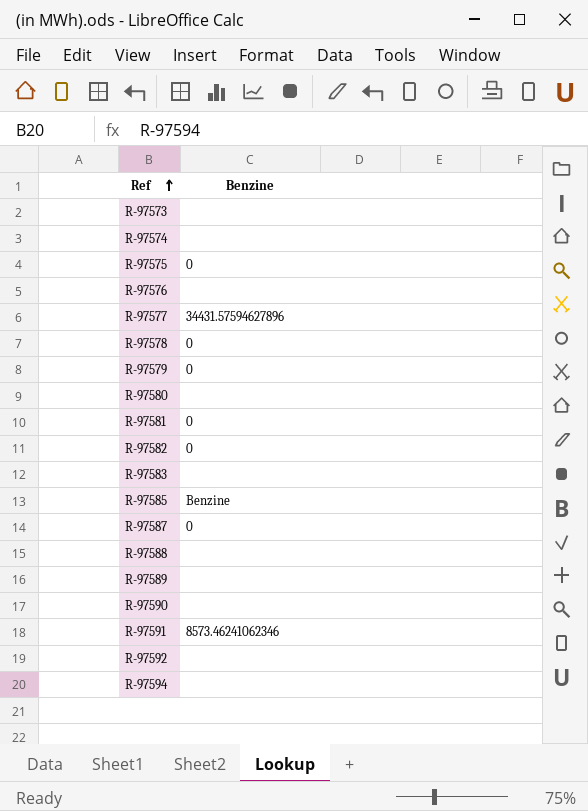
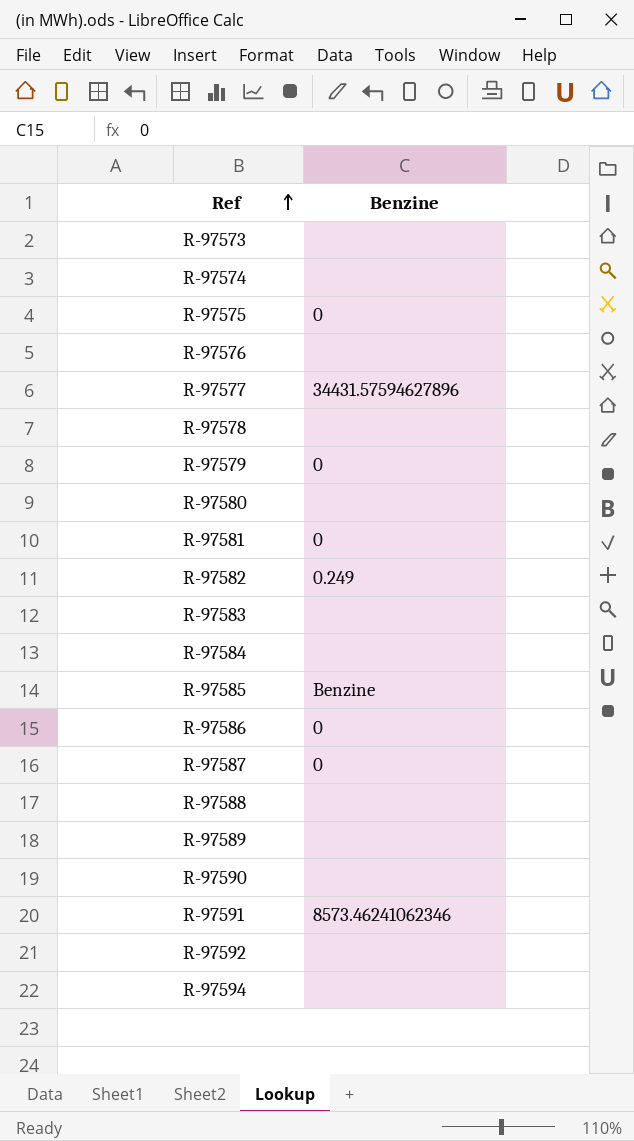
R-97578 | Benzine: 0 -> none
R-97582 | Benzine: 0 -> 0.249
row R-97584: none -> none
row R-97586: none -> 0

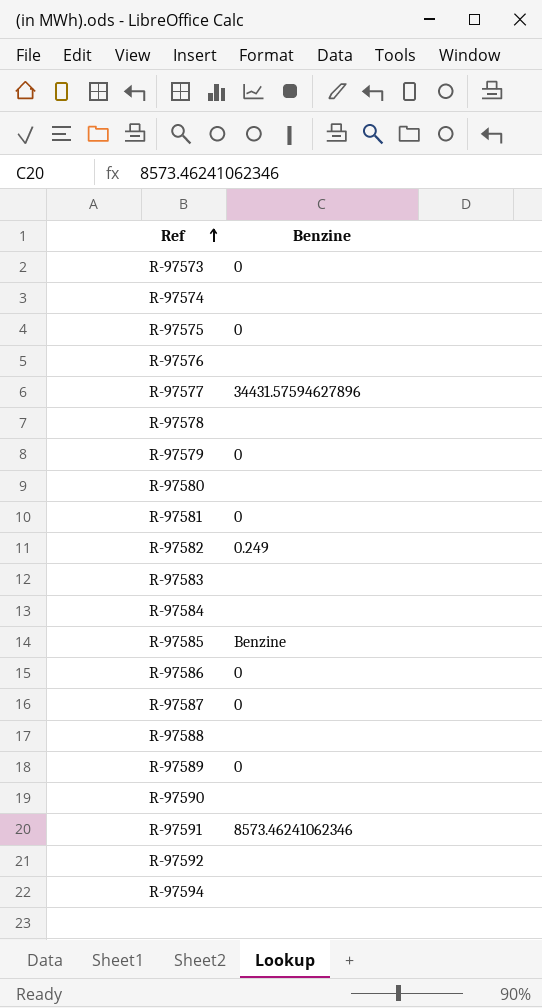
R-97573 | Benzine: none -> 0
R-97589 | Benzine: none -> 0

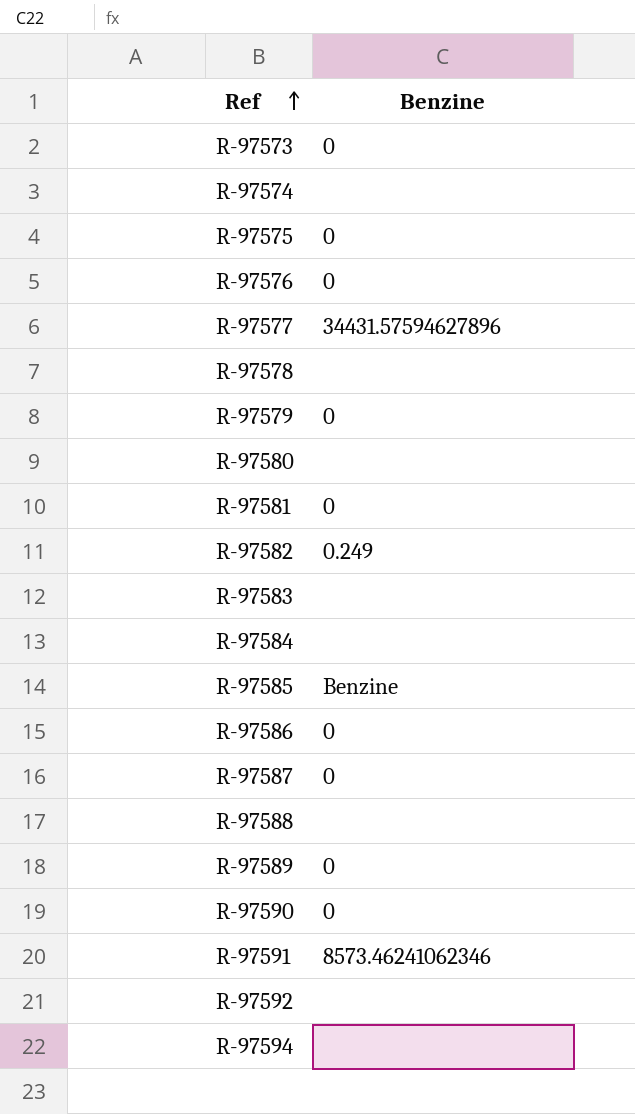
R-97576 | Benzine: none -> 0
R-97590 | Benzine: none -> 0

